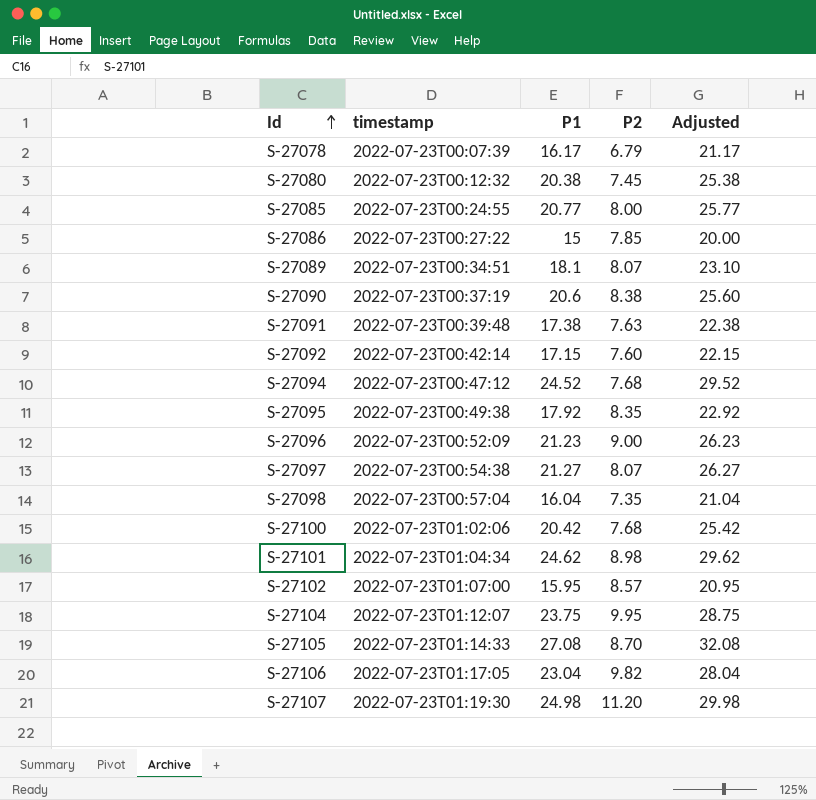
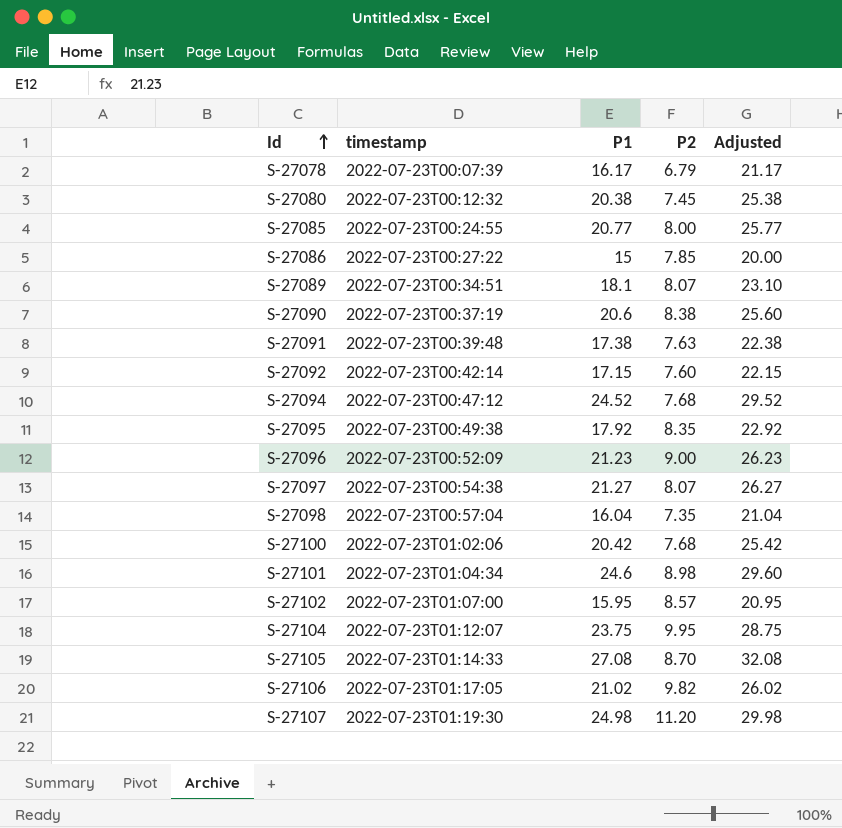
S-27101 | P1: 24.62 -> 24.6
S-27101 | Adjusted: 29.62 -> 29.60
S-27106 | P1: 23.04 -> 21.02
S-27106 | Adjusted: 28.04 -> 26.02

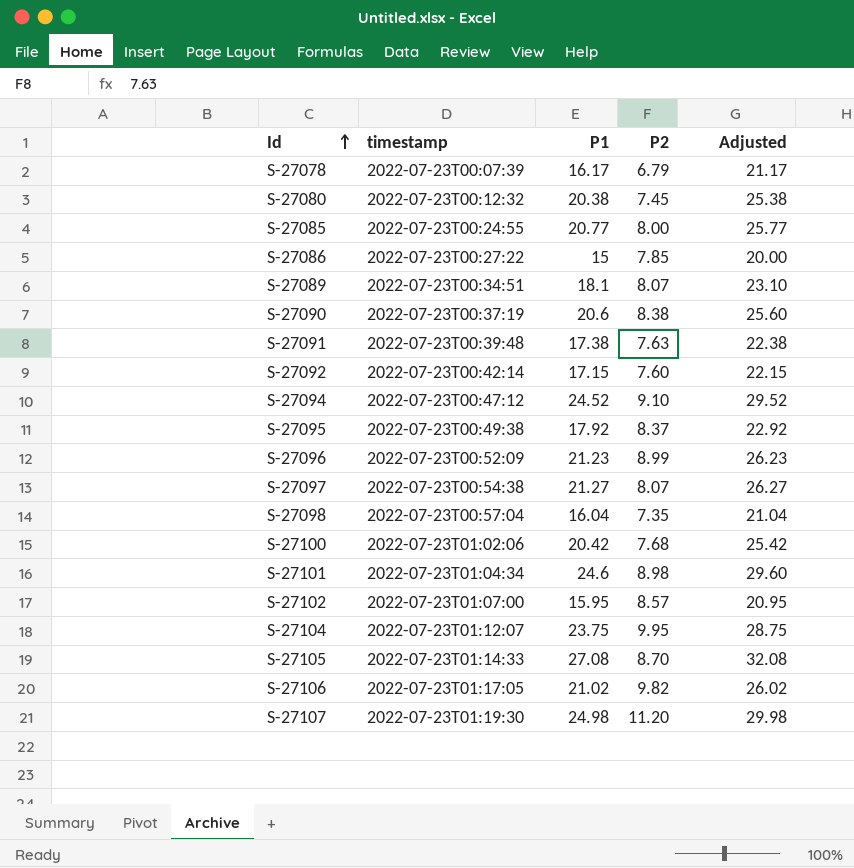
S-27094 | P2: 7.68 -> 9.10
S-27095 | P2: 8.35 -> 8.37
S-27096 | P2: 9.00 -> 8.99

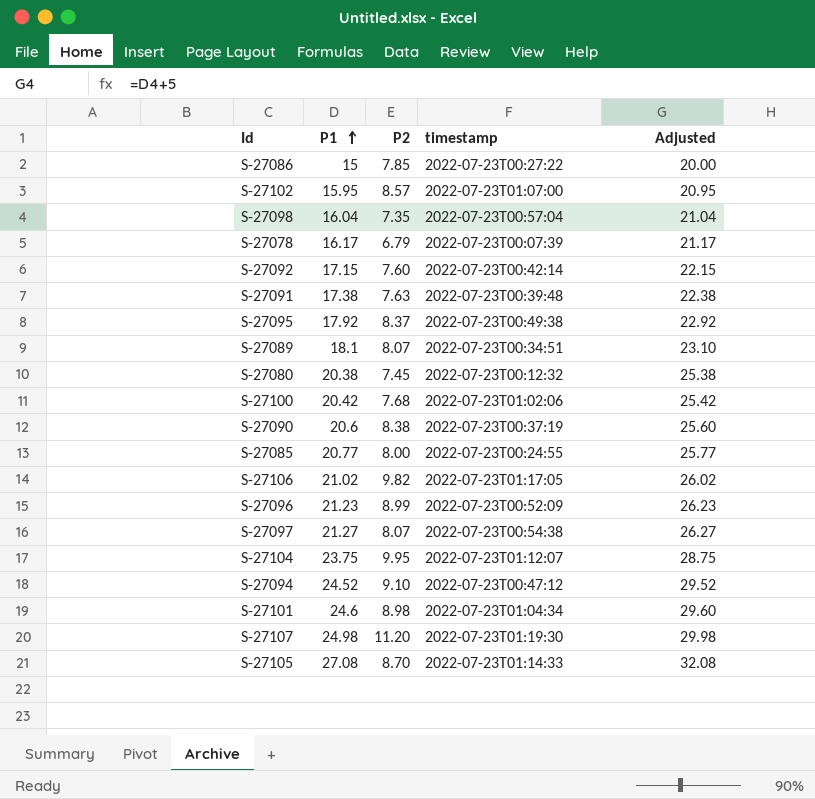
row order: Id ascending -> P1 ascending
column timestamp | position: 2 -> 4

